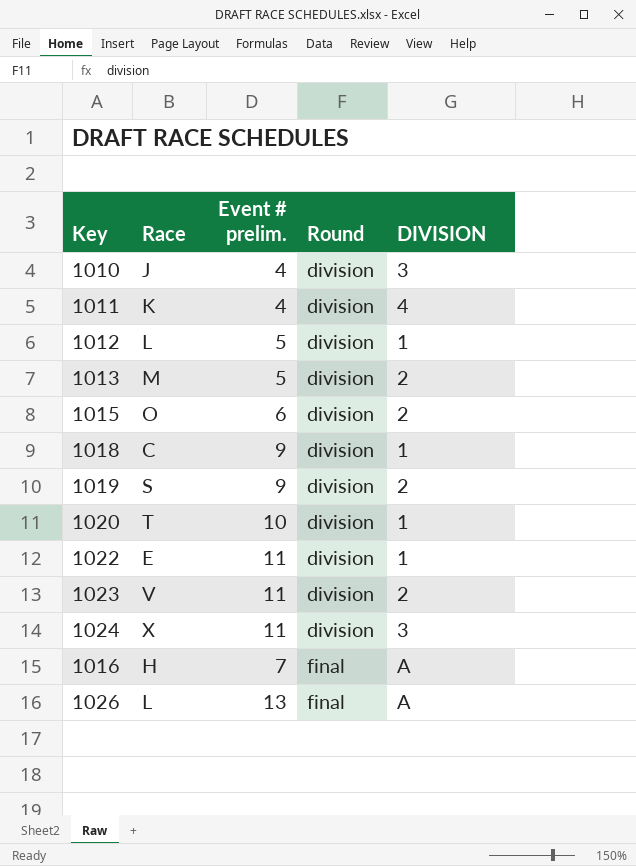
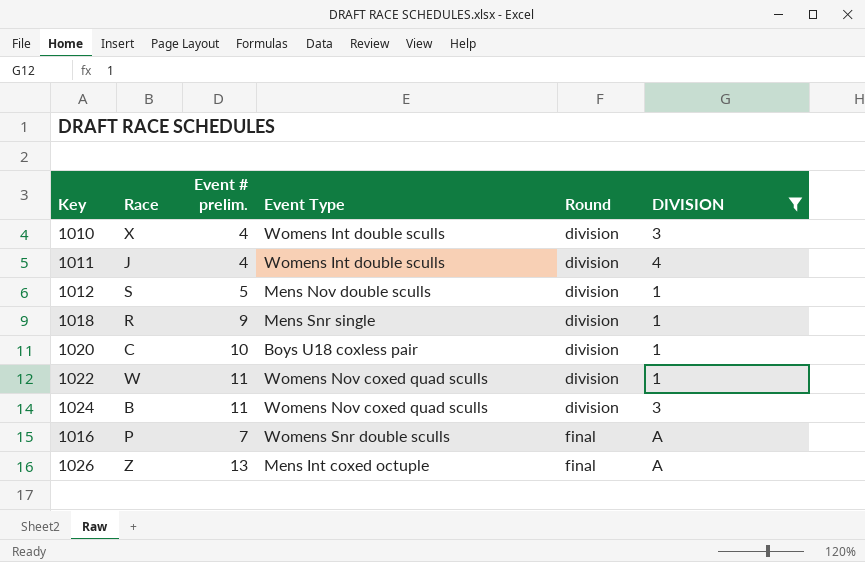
filter: none -> DIVISION != 2
column Event Type | position: none -> 4
1010 | Race: J -> X
1011 | Race: K -> J
1012 | Race: L -> S
1018 | Race: C -> R
1020 | Race: T -> C
1022 | Race: E -> W
1024 | Race: X -> B
1016 | Race: H -> P
1026 | Race: L -> Z

